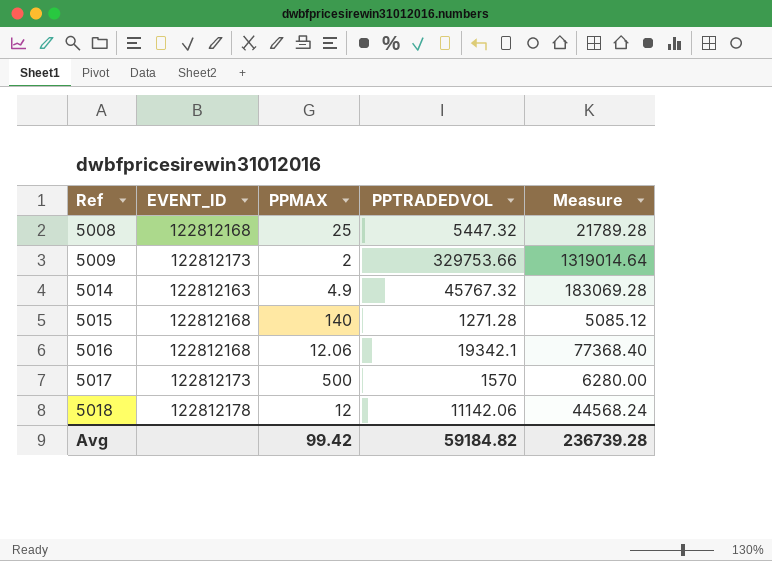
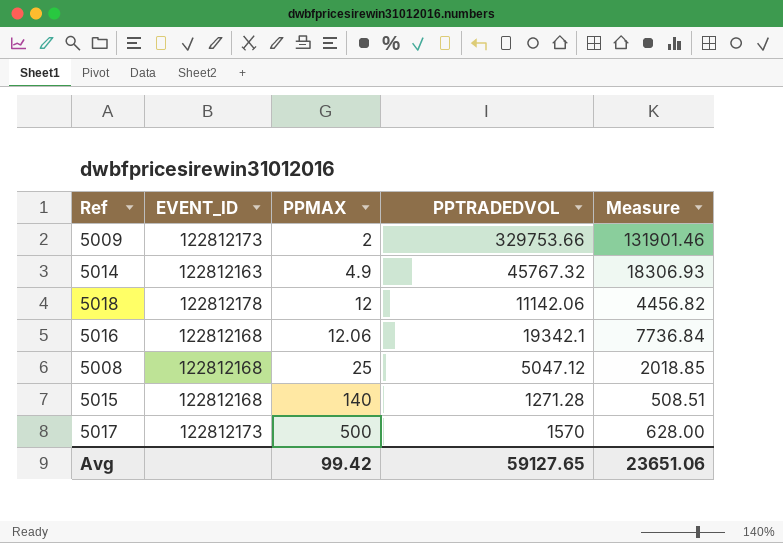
row order: Ref ascending -> PPMAX ascending
column Measure | formula: [PPTRADEDVOL] * 4 -> [PPTRADEDVOL] * 0.4
5008 | PPTRADEDVOL: 5447.32 -> 5047.12
Avg | PPTRADEDVOL: 59184.82 -> 59127.65
Avg | Measure: 236739.28 -> 23651.06

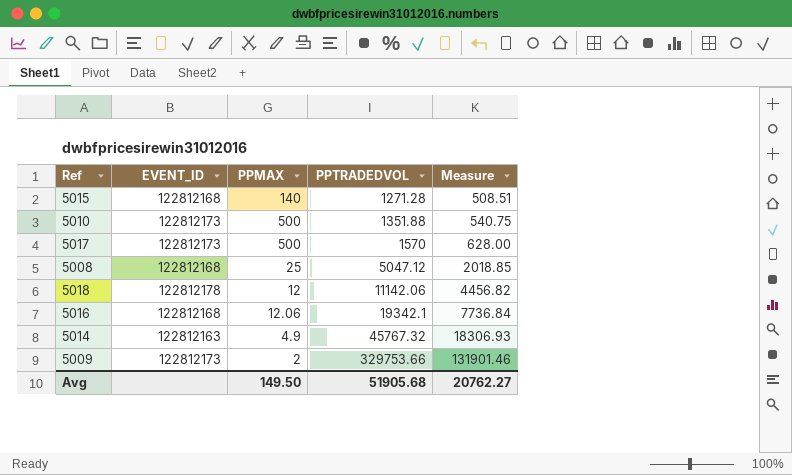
row order: PPMAX ascending -> PPTRADEDVOL ascending
row 5010: none -> 122812173 | 500 | 1351.88 | 540.75
Avg | PPMAX: 99.42 -> 149.50
Avg | PPTRADEDVOL: 59127.65 -> 51905.68
Avg | Measure: 23651.06 -> 20762.27

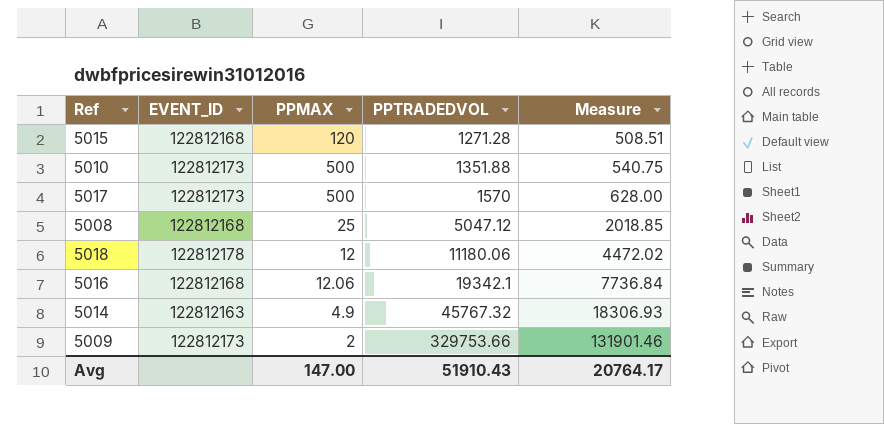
5015 | PPMAX: 140 -> 120
5018 | PPTRADEDVOL: 11142.06 -> 11180.06
5018 | Measure: 4456.82 -> 4472.02
Avg | PPMAX: 149.50 -> 147.00
Avg | PPTRADEDVOL: 51905.68 -> 51910.43
Avg | Measure: 20762.27 -> 20764.17

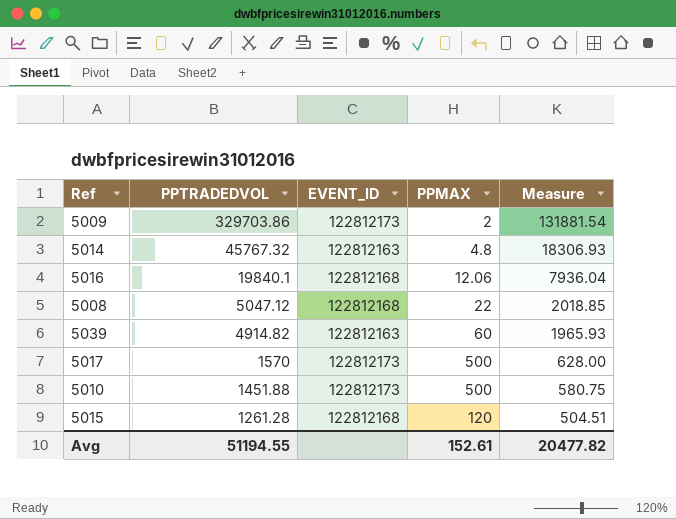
row order: PPTRADEDVOL ascending -> PPTRADEDVOL descending
column PPTRADEDVOL | position: 4 -> 2
row 5018: 122812178 | 12 | 11180.06 | 4472.02 -> none
5009 | PPTRADEDVOL: 329753.66 -> 329703.86
5009 | Measure: 131901.46 -> 131881.54
5014 | PPMAX: 4.9 -> 4.8
5016 | PPTRADEDVOL: 19342.1 -> 19840.1
5016 | Measure: 7736.84 -> 7936.04
5008 | PPMAX: 25 -> 22
row 5039: none -> 4914.82 | 122812163 | 60 | 1965.93
5010 | PPTRADEDVOL: 1351.88 -> 1451.88
5010 | Measure: 540.75 -> 580.75
5015 | PPTRADEDVOL: 1271.28 -> 1261.28
5015 | Measure: 508.51 -> 504.51
Avg | PPTRADEDVOL: 51910.43 -> 51194.55
Avg | PPMAX: 147.00 -> 152.61
Avg | Measure: 20764.17 -> 20477.82

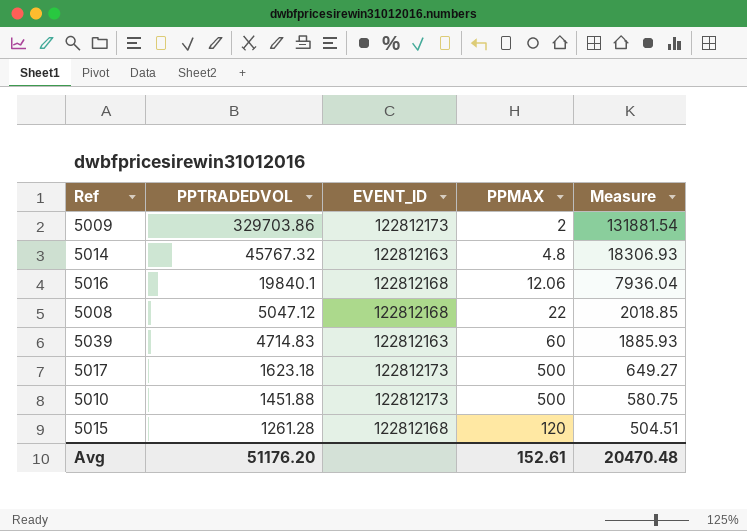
5039 | PPTRADEDVOL: 4914.82 -> 4714.83
5039 | Measure: 1965.93 -> 1885.93
5017 | PPTRADEDVOL: 1570 -> 1623.18
5017 | Measure: 628.00 -> 649.27
Avg | PPTRADEDVOL: 51194.55 -> 51176.20
Avg | Measure: 20477.82 -> 20470.48

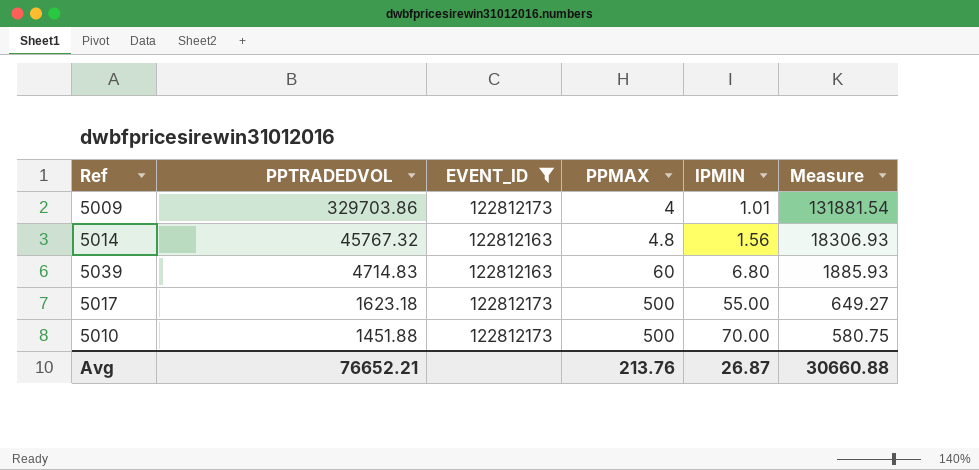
filter: none -> EVENT_ID != 122812168
column IPMIN | position: none -> 5
5009 | PPMAX: 2 -> 4
Avg | PPTRADEDVOL: 51176.20 -> 76652.21
Avg | PPMAX: 152.61 -> 213.76
Avg | Measure: 20470.48 -> 30660.88

